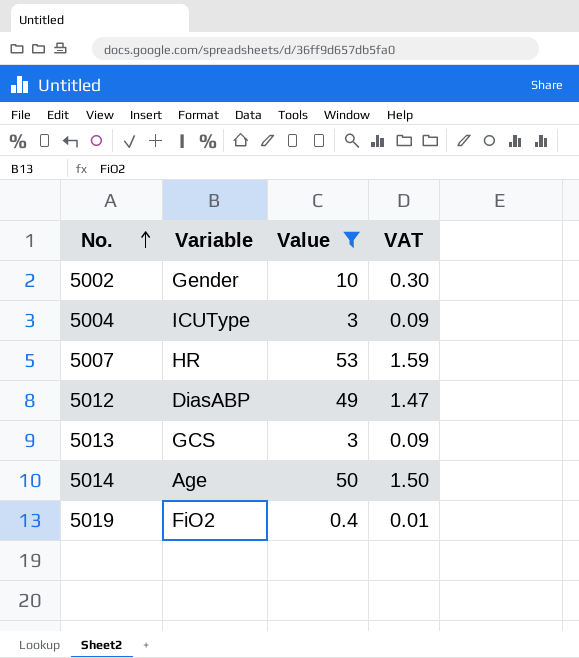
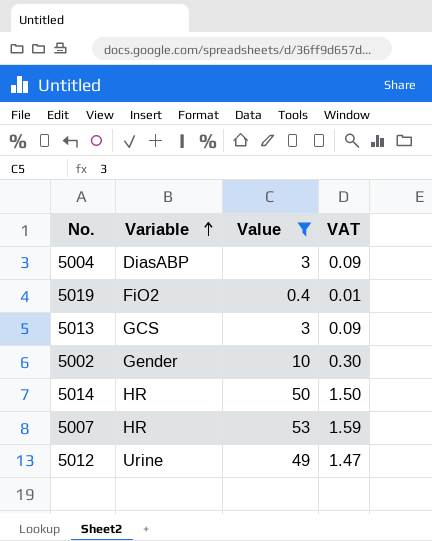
row order: No. ascending -> Variable ascending
5004 | Variable: ICUType -> DiasABP
5014 | Variable: Age -> HR
5012 | Variable: DiasABP -> Urine

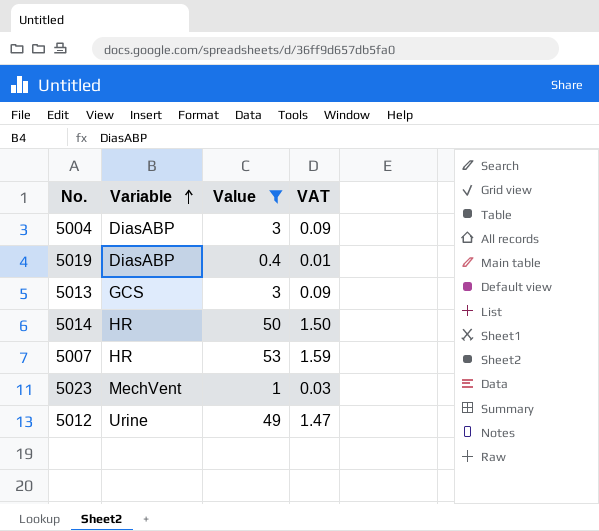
row 5002: Gender | 10 | 0.30 -> none
5019 | Variable: FiO2 -> DiasABP
row 5023: none -> MechVent | 1 | 0.03

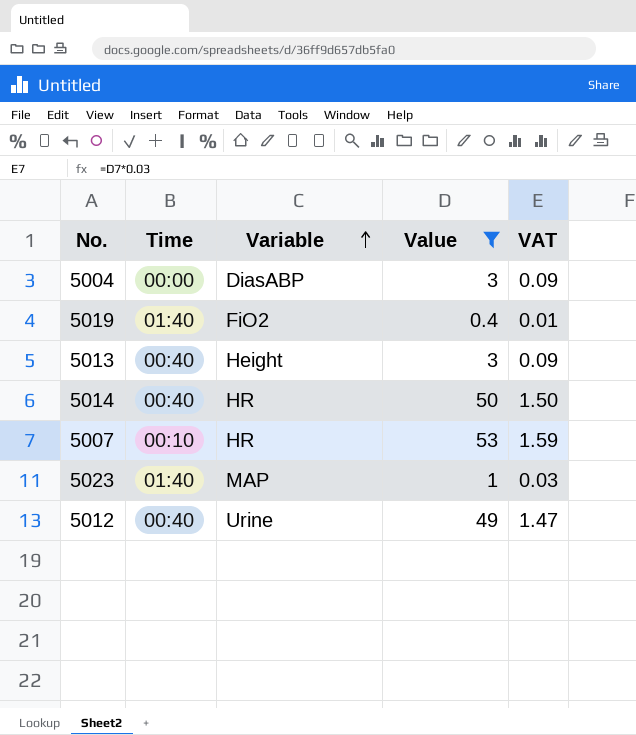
column Time | position: none -> 2
5019 | Variable: DiasABP -> FiO2
5013 | Variable: GCS -> Height
5023 | Variable: MechVent -> MAP

